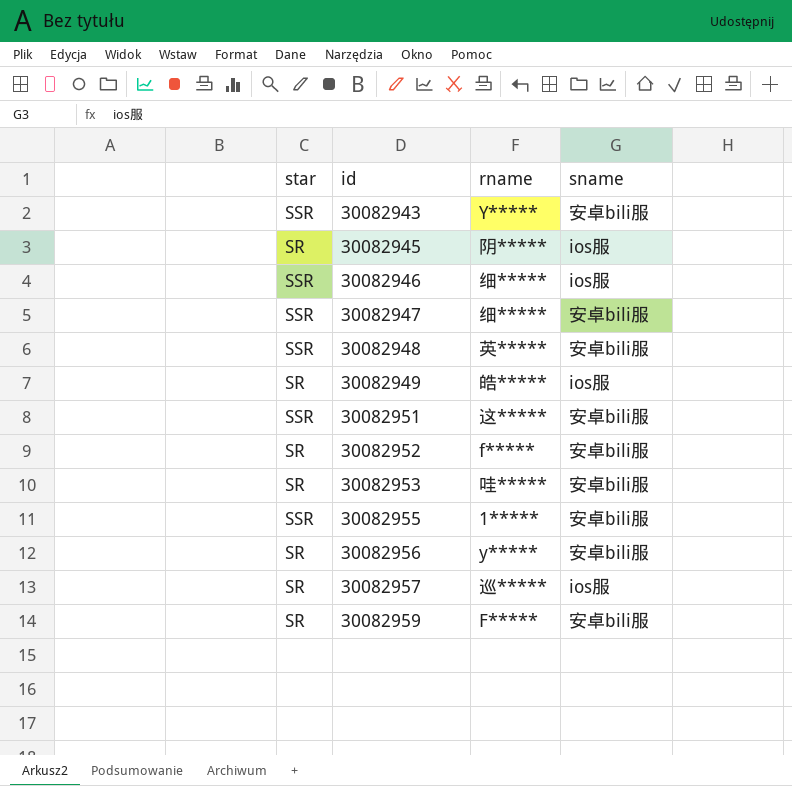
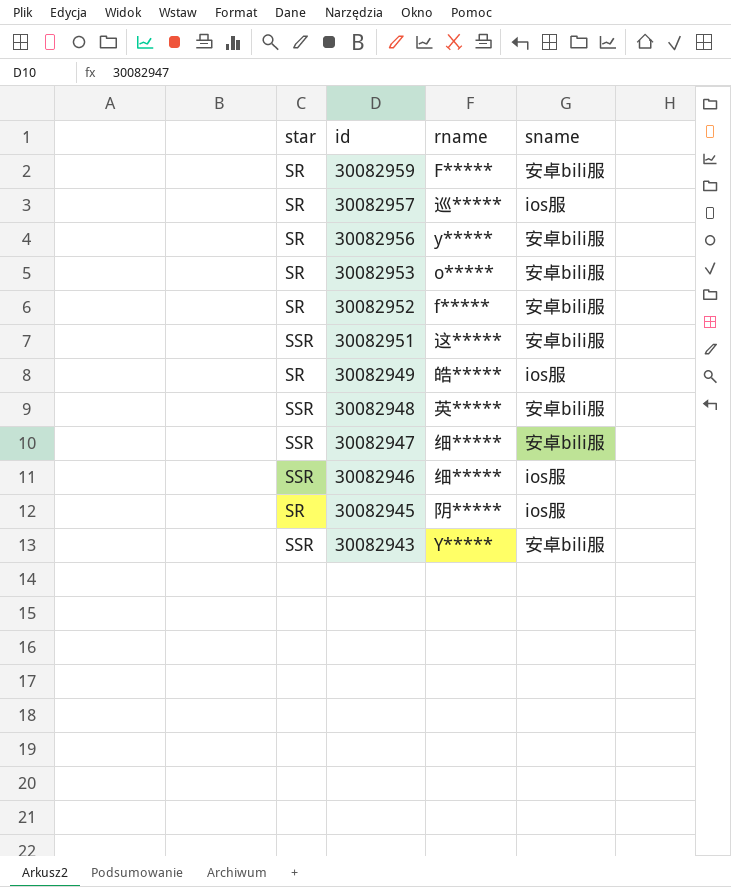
row order: id ascending -> id descending
row 30082955: SSR | 1***** | 安卓bili服 -> none
30082953 | rname: 哇***** -> o*****

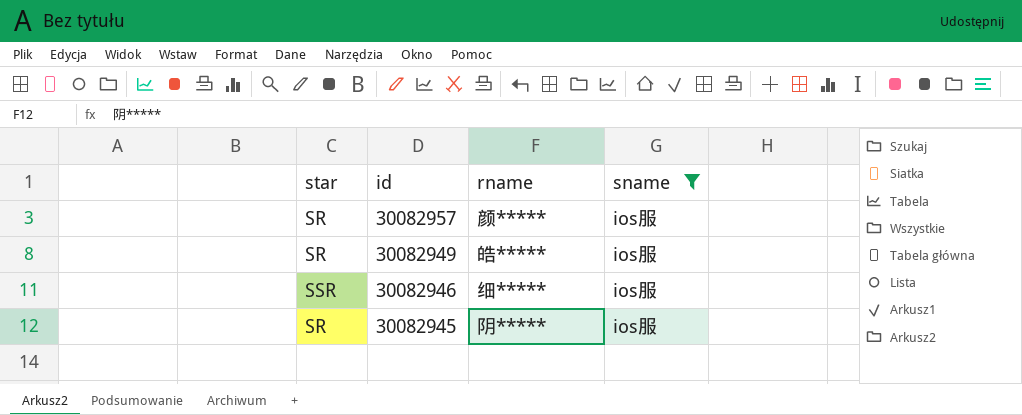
filter: none -> sname = ios服
30082957 | rname: 巡***** -> 颜*****

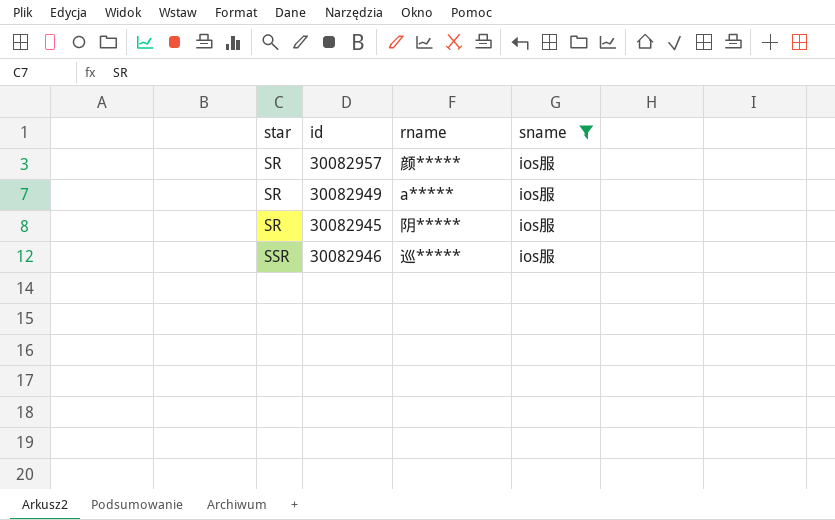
row order: id descending -> star ascending
30082949 | rname: 皓***** -> a*****
30082946 | rname: 细***** -> 巡*****

